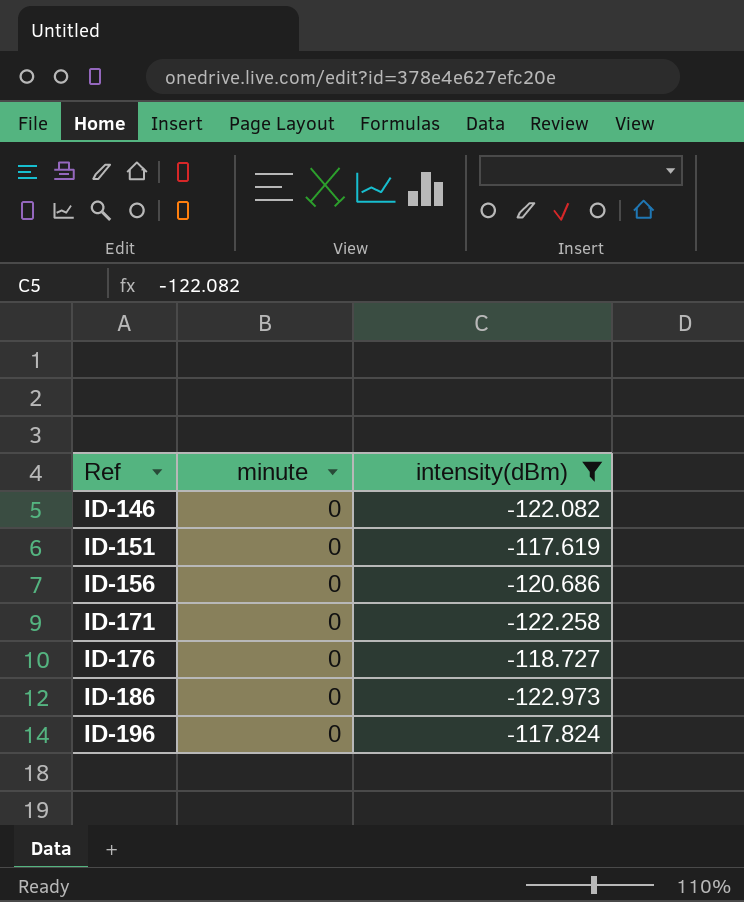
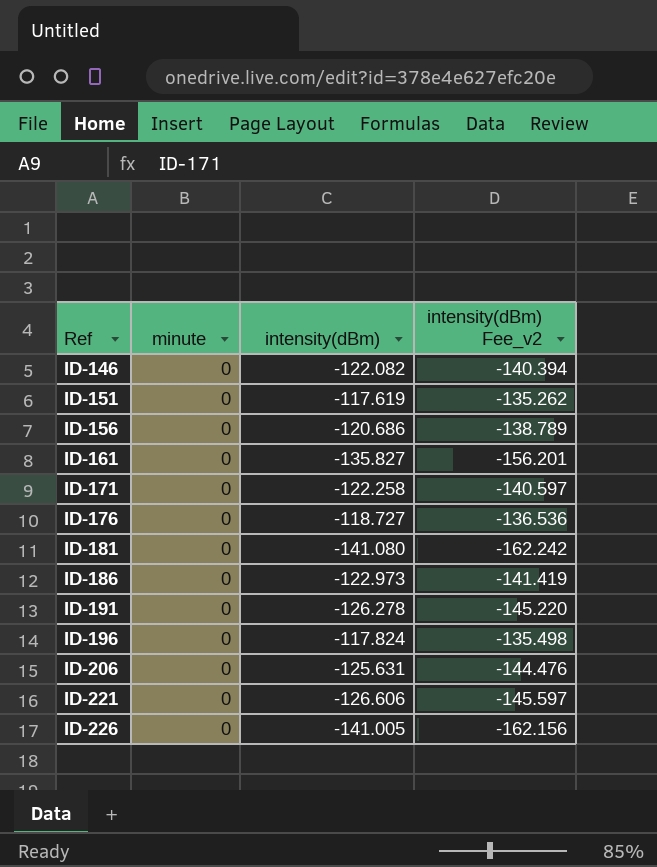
filter: intensity(dBm) >= -122.973 -> none
column intensity(dBm) Fee_v2 | formula: none -> [intensity(dBm)] * 1.15

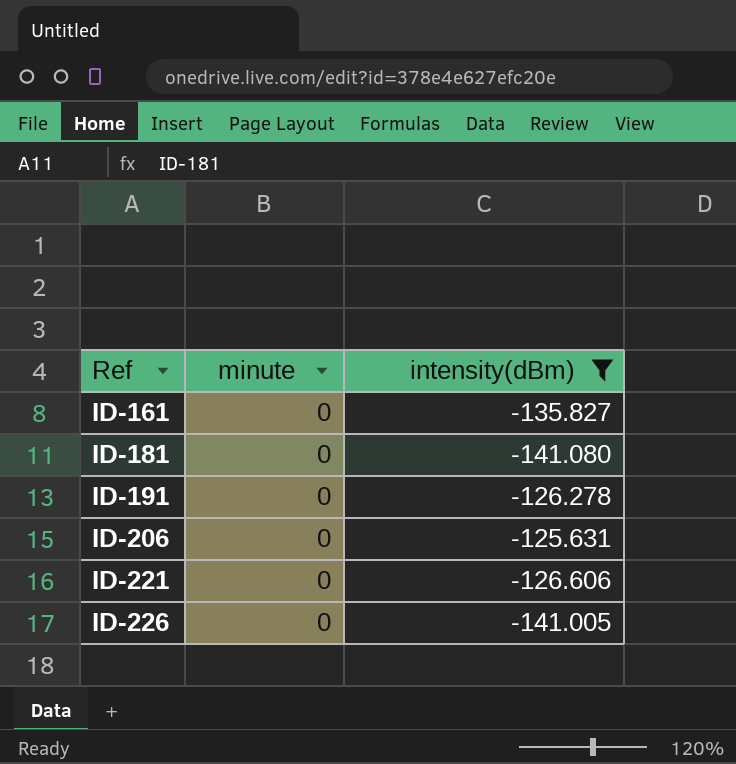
filter: none -> intensity(dBm) <= -125.631
column intensity(dBm) Fee_v2 | formula: [intensity(dBm)] * 1.15 -> none

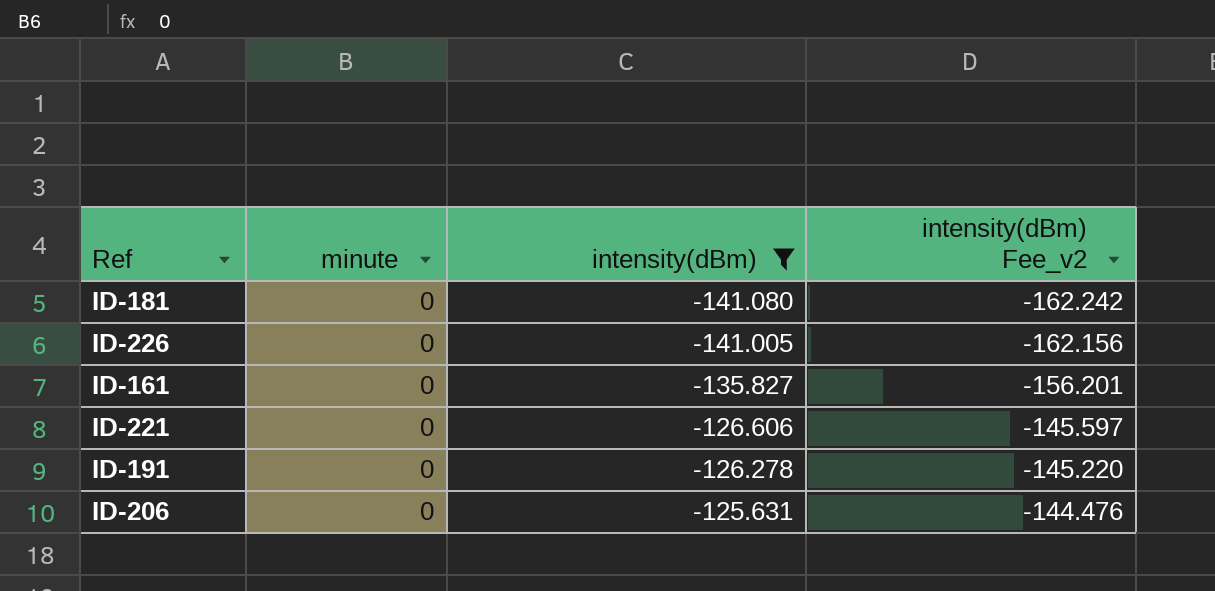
row order: Ref ascending -> intensity(dBm) ascending
column intensity(dBm) Fee_v2 | formula: none -> [intensity(dBm)] * 1.15

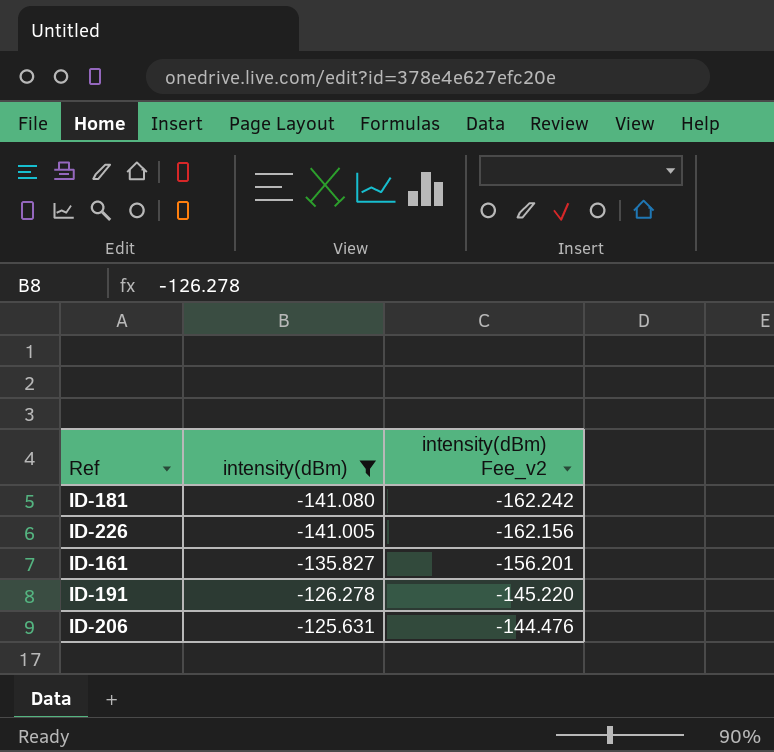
column minute | position: 2 -> none
row ID-221: 0 | -126.606 | -145.597 -> none

